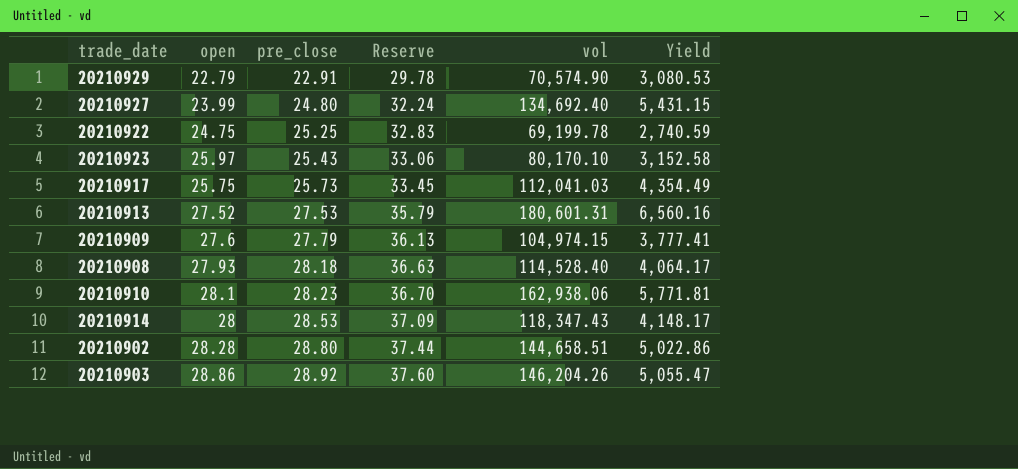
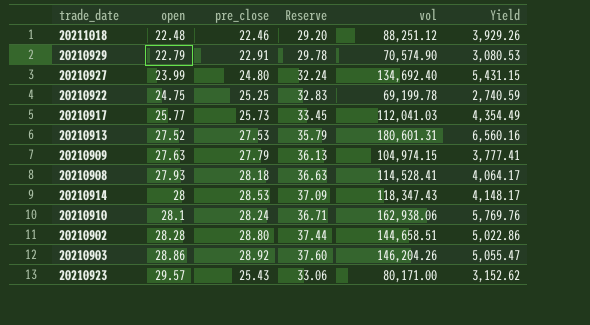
row order: pre_close ascending -> open ascending
row 20211018: none -> 22.48 | 22.46 | 29.20 | 88,251.12 | 3,929.26
20210917 | open: 25.75 -> 25.77
20210909 | open: 27.6 -> 27.63
20210908 | vol: 114,528.40 -> 114,528.41
20210910 | pre_close: 28.23 -> 28.24
20210910 | Reserve: 36.70 -> 36.71
20210910 | Yield: 5,771.81 -> 5,769.76
20210923 | open: 25.97 -> 29.57
20210923 | vol: 80,170.10 -> 80,171.00
20210923 | Yield: 3,152.58 -> 3,152.62

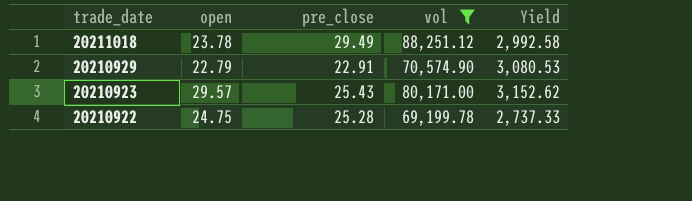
filter: none -> vol <= 88,251.12
row order: open ascending -> trade_date descending
column Reserve | formula: [pre_close] * 1.3 -> none
20211018 | open: 22.48 -> 23.78
20211018 | pre_close: 22.46 -> 29.49
20211018 | Yield: 3,929.26 -> 2,992.58
20210922 | pre_close: 25.25 -> 25.28
20210922 | Yield: 2,740.59 -> 2,737.33

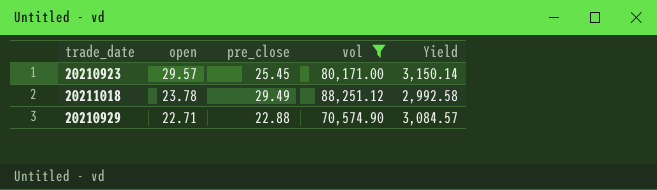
row order: trade_date descending -> open descending
row 20210922: 24.75 | 25.28 | 69,199.78 | 2,737.33 -> none
20210923 | pre_close: 25.43 -> 25.45
20210923 | Yield: 3,152.62 -> 3,150.14
20210929 | open: 22.79 -> 22.71
20210929 | pre_close: 22.91 -> 22.88
20210929 | Yield: 3,080.53 -> 3,084.57

